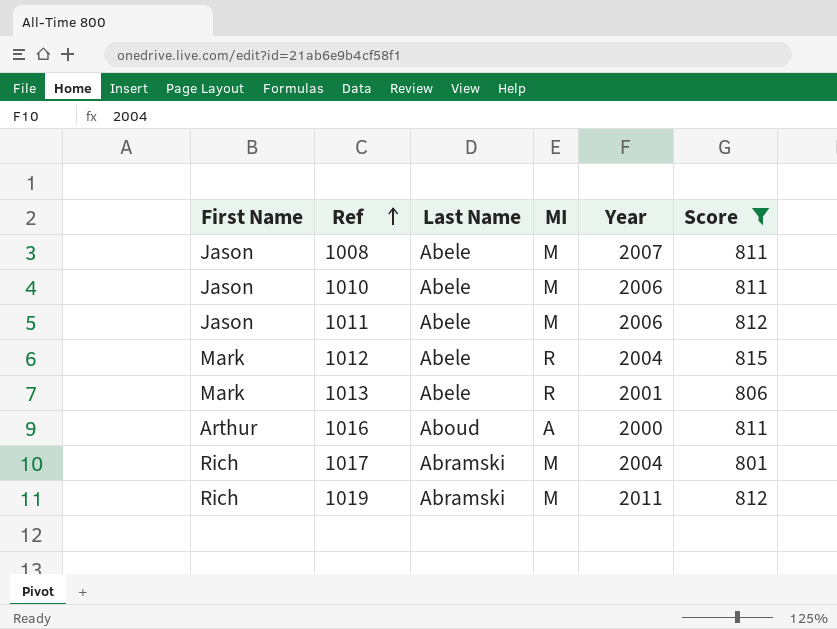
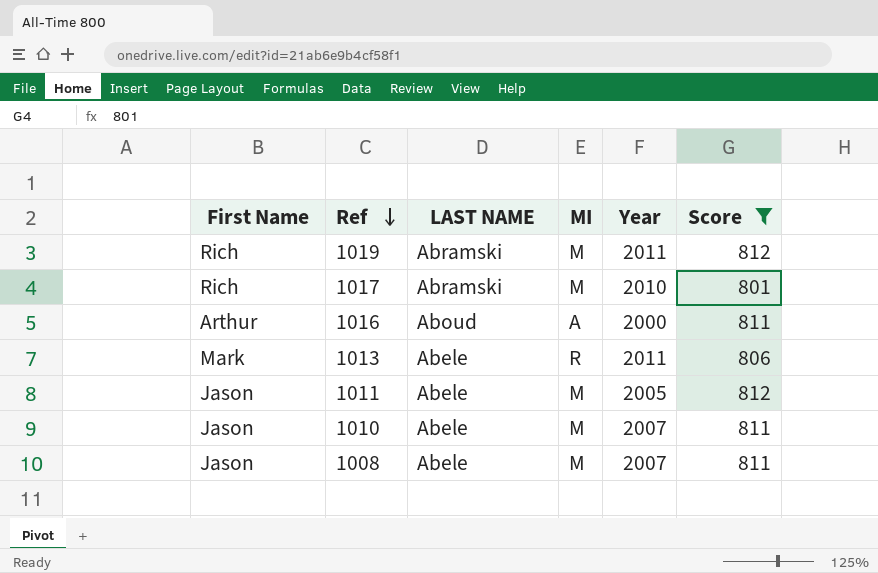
row order: Ref ascending -> Ref descending
column name: Last Name -> LAST NAME
row 1012: Mark | Abele | R | 2004 | 815 -> none
1017 | Year: 2004 -> 2010
1013 | Year: 2001 -> 2011
1011 | Year: 2006 -> 2005
1010 | Year: 2006 -> 2007

